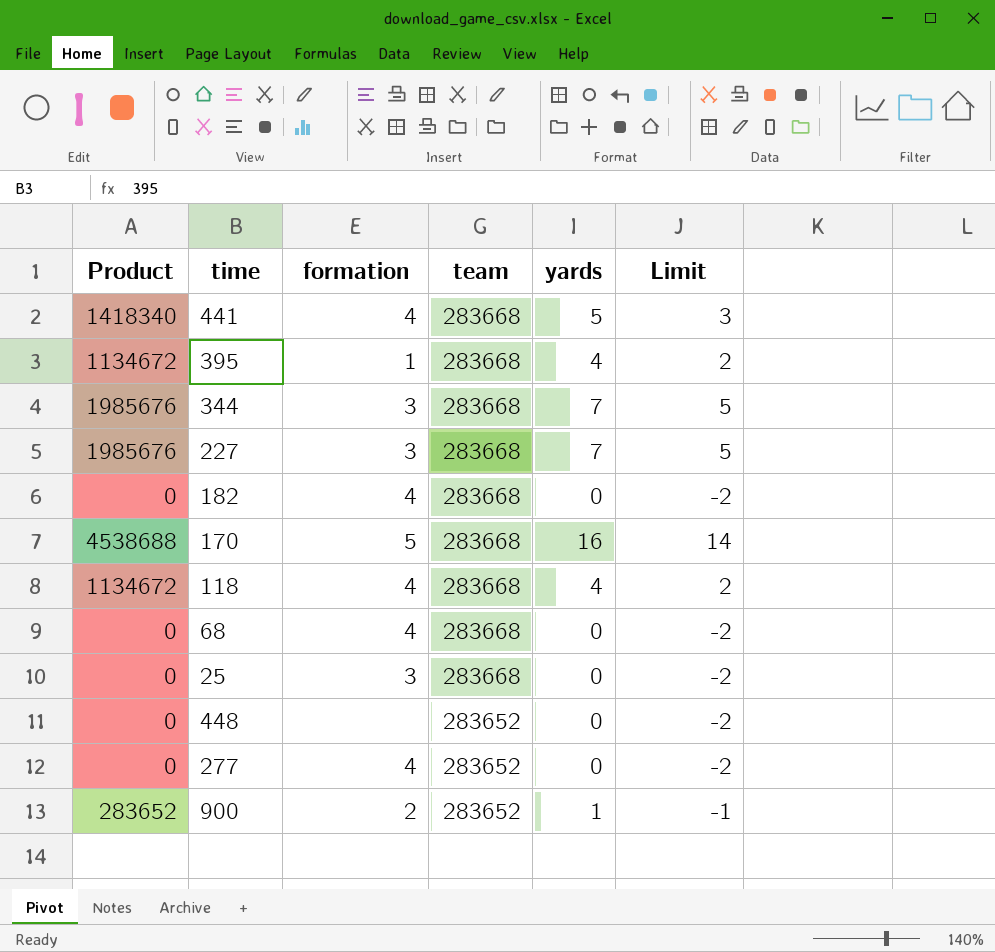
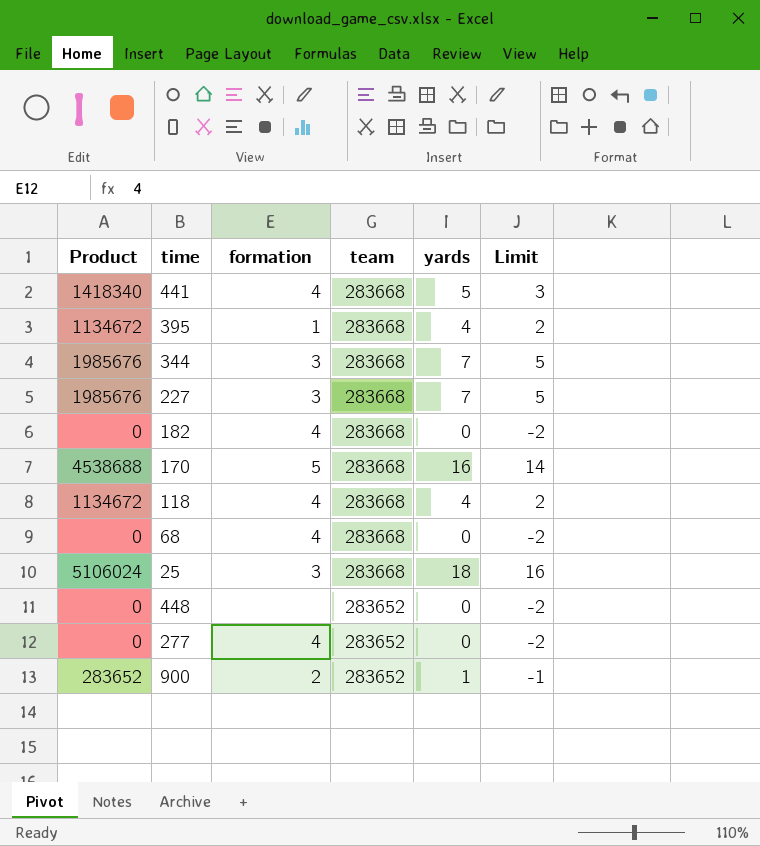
25 | Product: 0 -> 5106024
25 | yards: 0 -> 18
25 | Limit: -2 -> 16

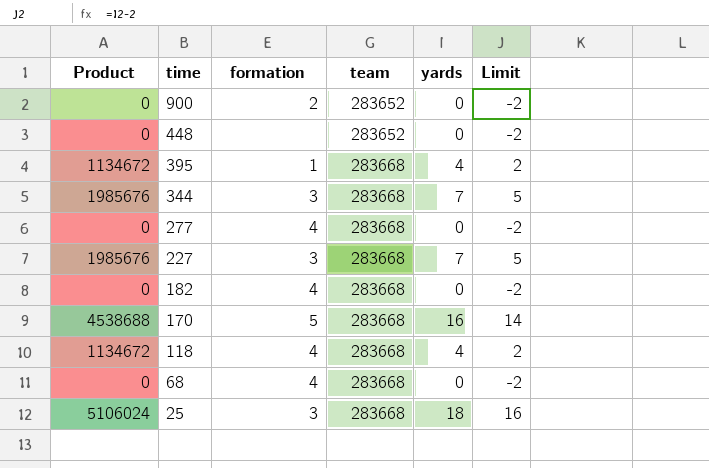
row order: team descending -> time descending
row 441: 1418340 | 4 | 283668 | 5 | 3 -> none
900 | Product: 283652 -> 0
900 | yards: 1 -> 0
900 | Limit: -1 -> -2
277 | team: 283652 -> 283668

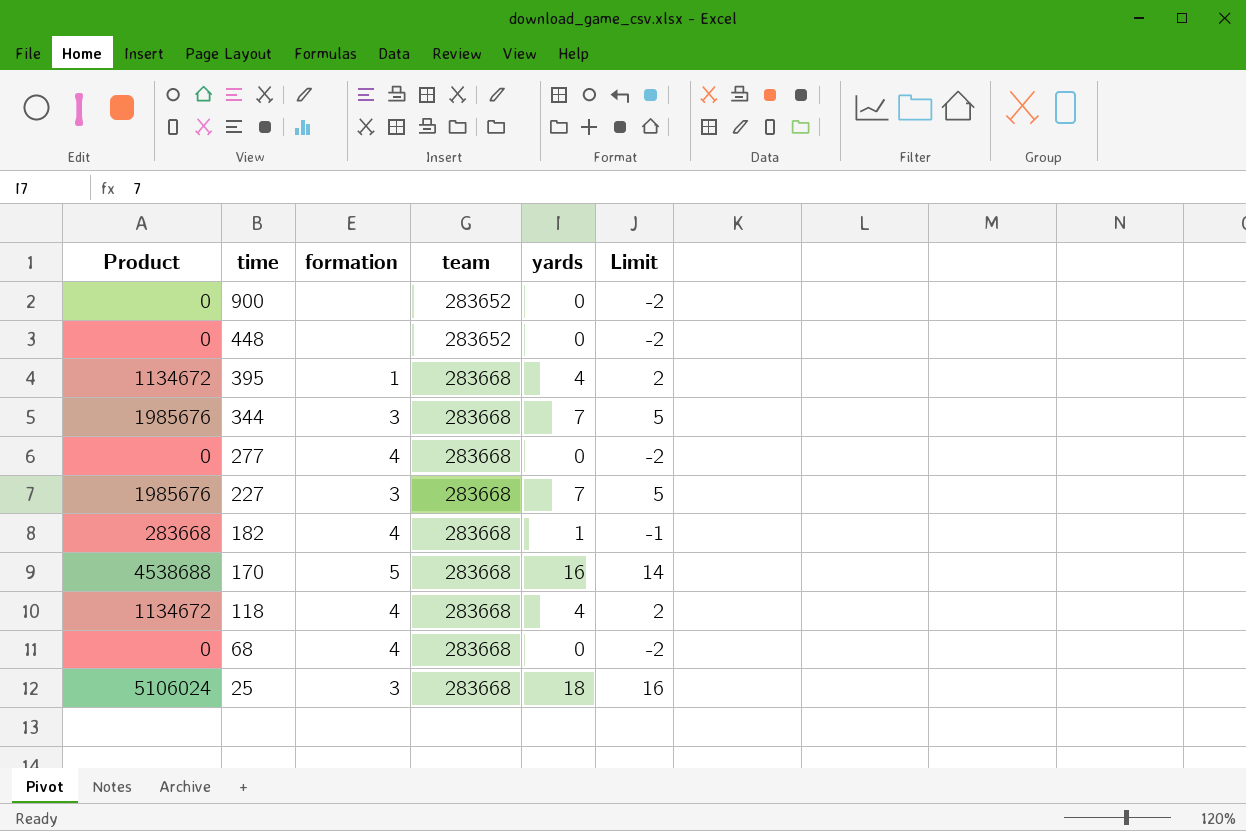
900 | formation: 2 -> none
182 | Product: 0 -> 283668
182 | yards: 0 -> 1
182 | Limit: -2 -> -1

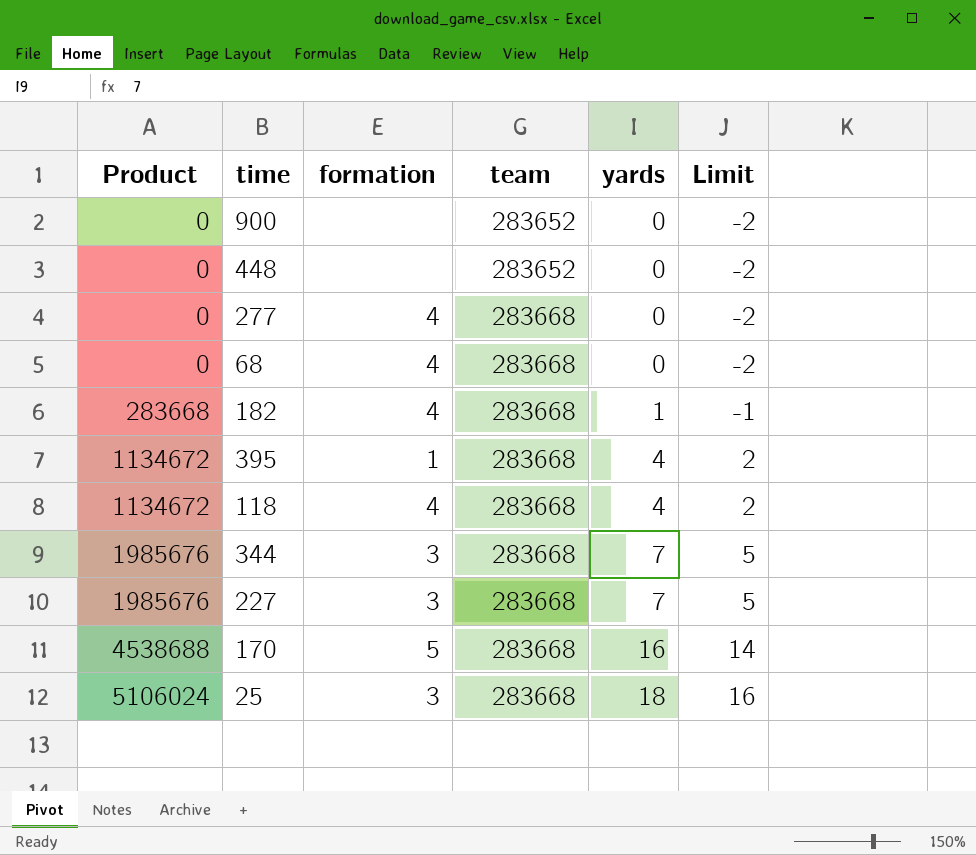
row order: time descending -> Product ascending

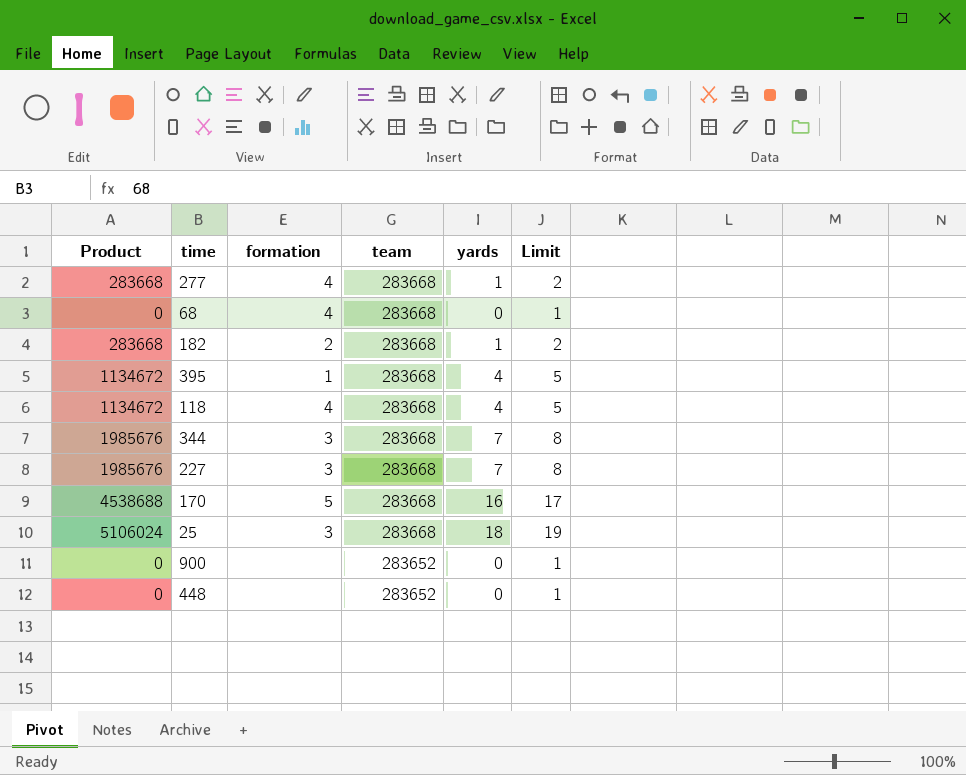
row order: Product ascending -> team descending
column Limit | formula: [yards] - 2 -> [yards] + 1
277 | Product: 0 -> 283668
277 | yards: 0 -> 1
182 | formation: 4 -> 2

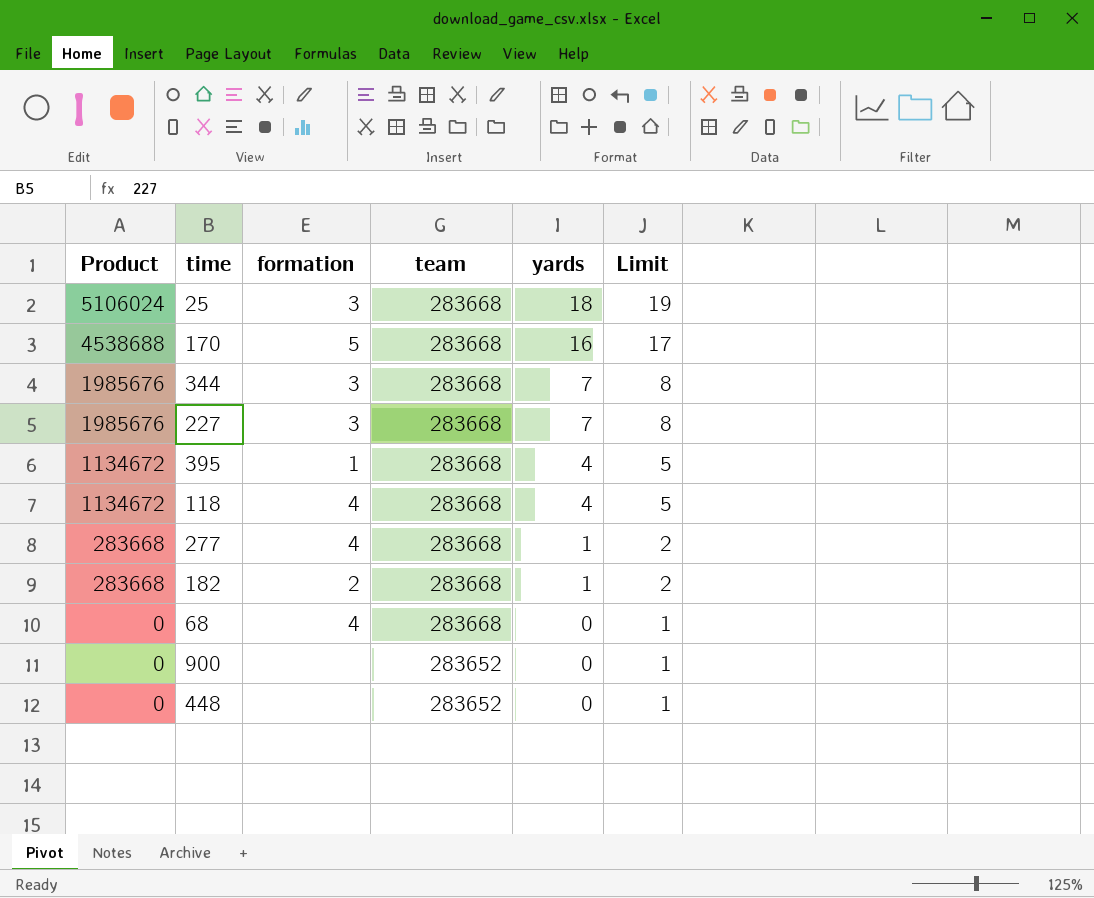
row order: team descending -> Product descending

